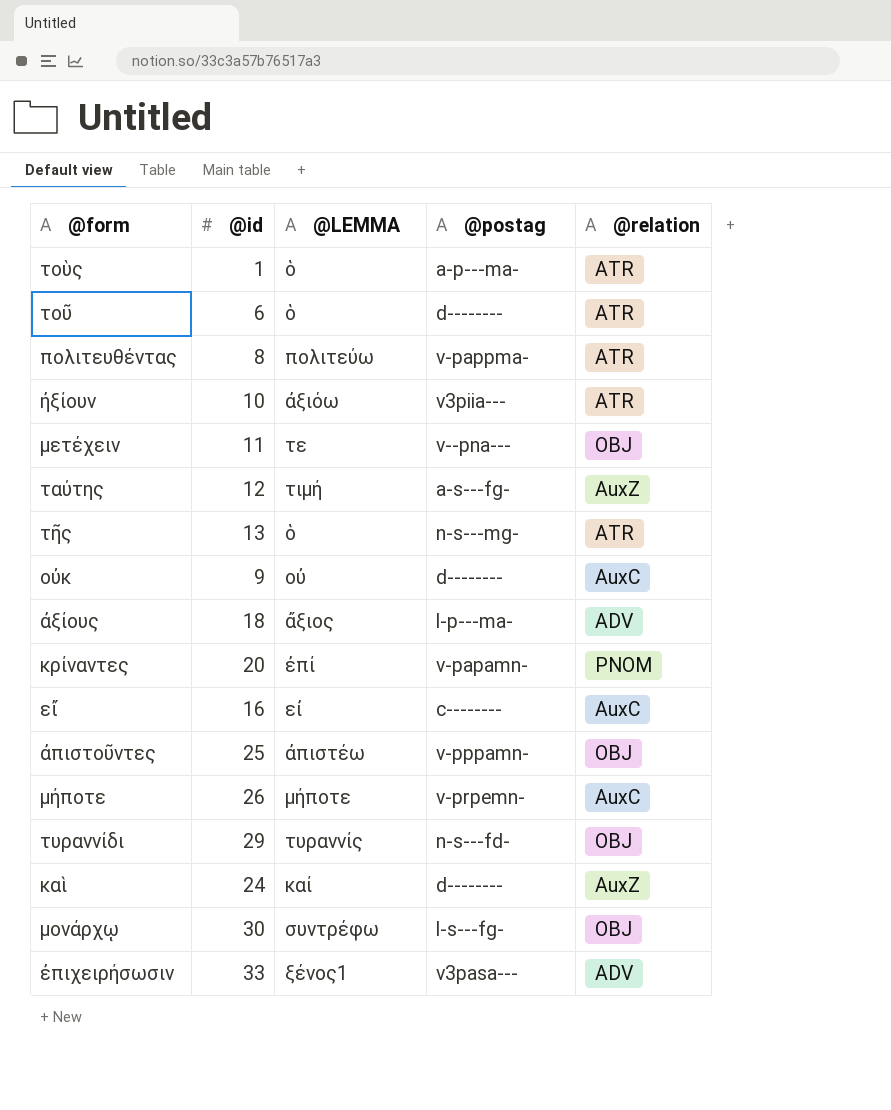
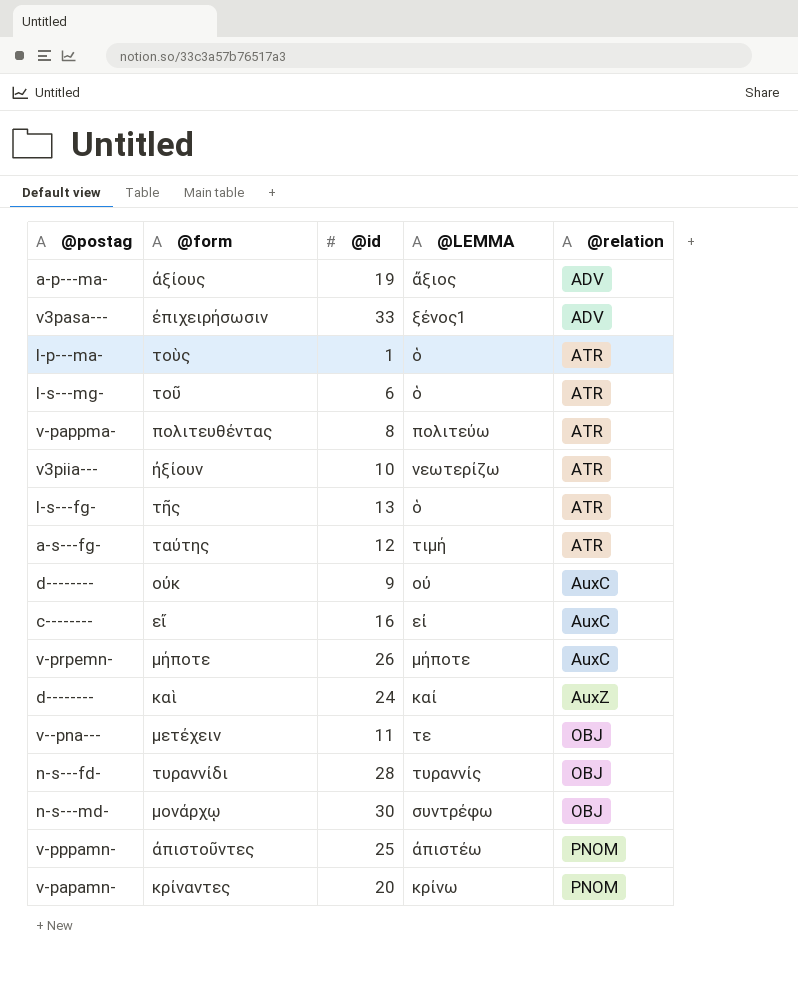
row order: none -> @relation ascending
column @postag | position: 4 -> 1
ἀξίους | @postag: l-p---ma- -> a-p---ma-
ἀξίους | @id: 18 -> 19
τοὺς | @postag: a-p---ma- -> l-p---ma-
τοῦ | @postag: d-------- -> l-s---mg-
ἠξίουν | @LEMMA: ἀξιόω -> νεωτερίζω
τῆς | @postag: n-s---mg- -> l-s---fg-
ταύτης | @relation: AuxZ -> ATR
τυραννίδι | @id: 29 -> 28
μονάρχῳ | @postag: l-s---fg- -> n-s---md-
ἀπιστοῦντες | @relation: OBJ -> PNOM
κρίναντες | @LEMMA: ἐπί -> κρίνω

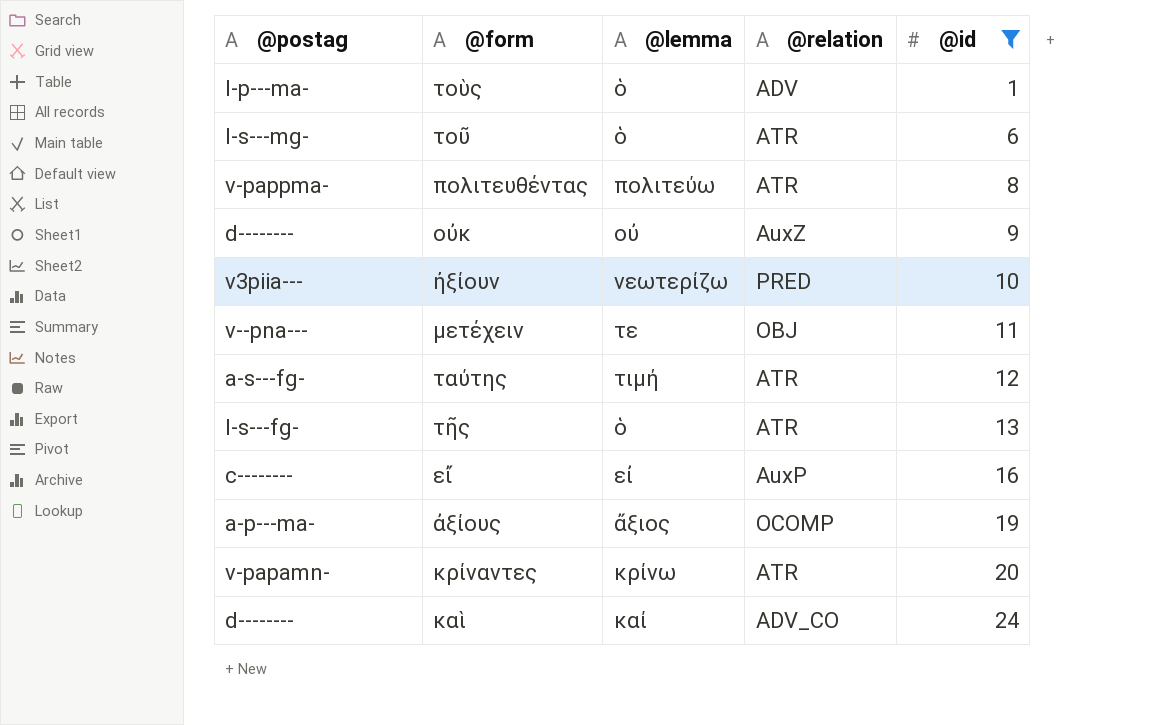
filter: none -> @id <= 24
row order: @relation ascending -> @id ascending
column name: @LEMMA -> @lemma
column @id | position: 3 -> 5
τοὺς | @relation: ATR -> ADV
οὐκ | @relation: AuxC -> AuxZ
ἠξίουν | @relation: ATR -> PRED
εἴ | @relation: AuxC -> AuxP
ἀξίους | @relation: ADV -> OCOMP
κρίναντες | @relation: PNOM -> ATR
καὶ | @relation: AuxZ -> ADV_CO

